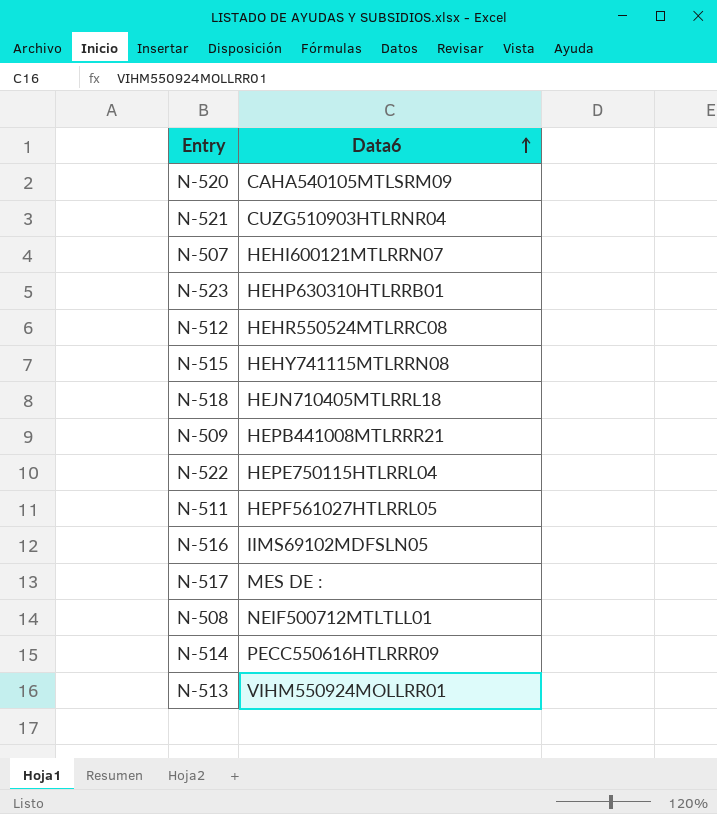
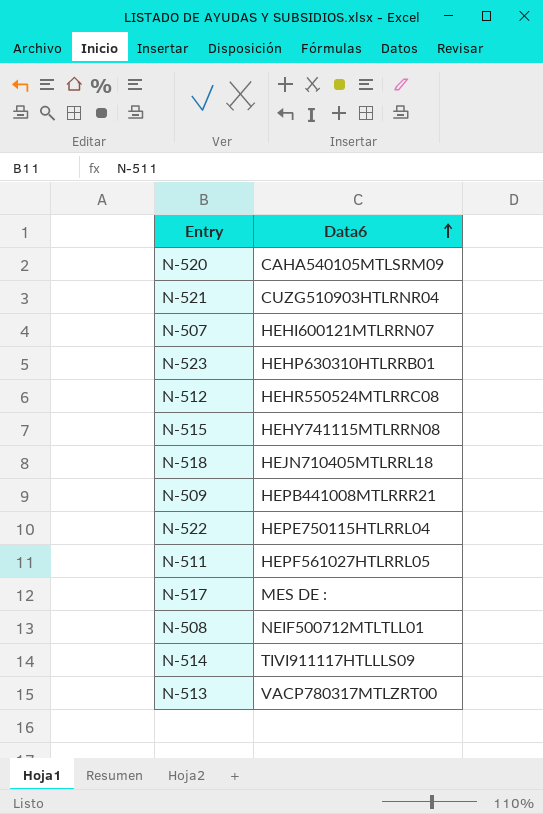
row N-516: IIMS69102MDFSLN05 -> none
N-514 | Data6: PECC550616HTLRRR09 -> TIVI911117HTLLLS09
N-513 | Data6: VIHM550924MOLLRR01 -> VACP780317MTLZRT00

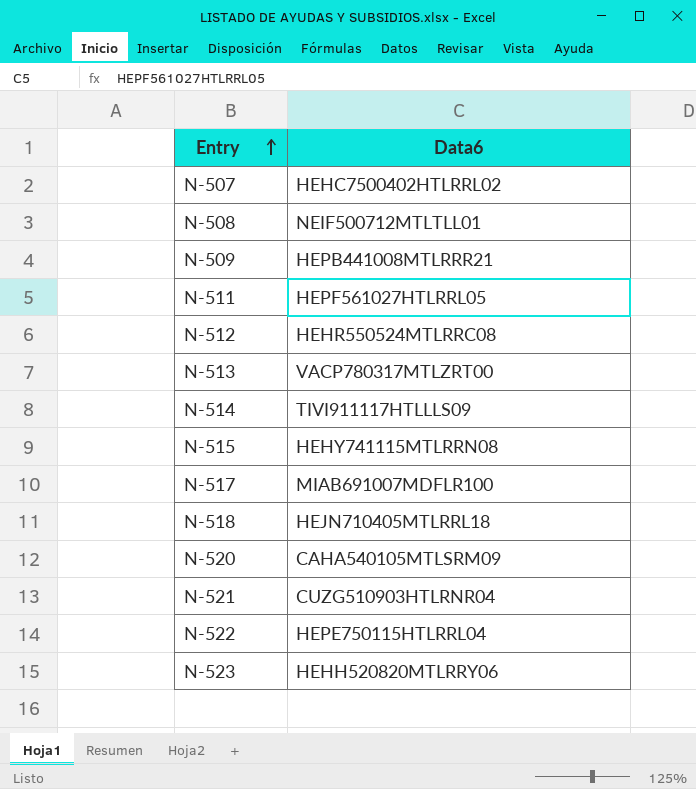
row order: Data6 ascending -> Entry ascending
N-507 | Data6: HEHI600121MTLRRN07 -> HEHC7500402HTLRRL02
N-517 | Data6: MES DE : -> MIAB691007MDFLR100
N-523 | Data6: HEHP630310HTLRRB01 -> HEHH520820MTLRRY06

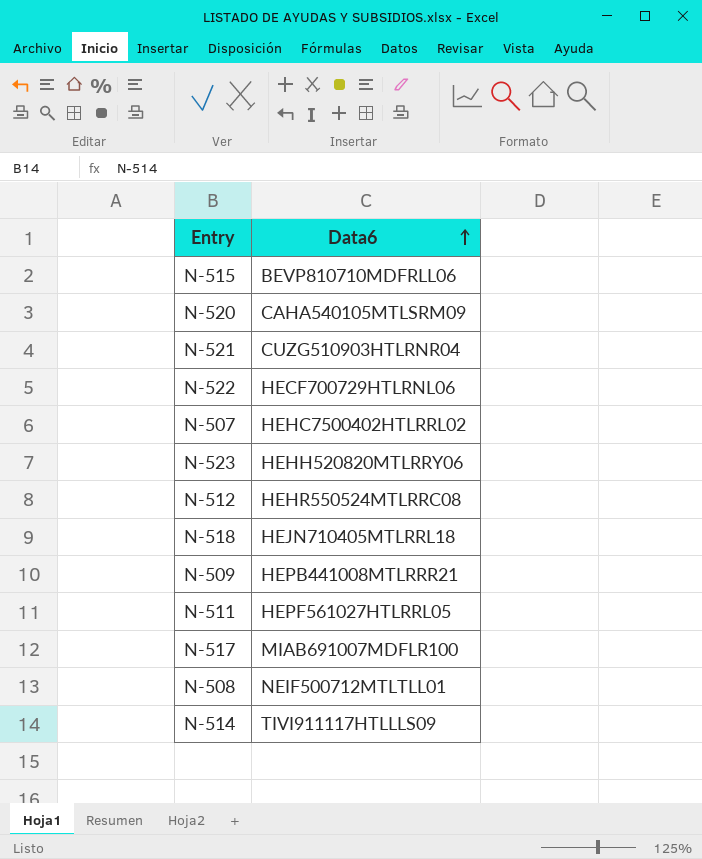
row order: Entry ascending -> Data6 ascending
row N-513: VACP780317MTLZRT00 -> none
N-515 | Data6: HEHY741115MTLRRN08 -> BEVP810710MDFRLL06
N-522 | Data6: HEPE750115HTLRRL04 -> HECF700729HTLRNL06

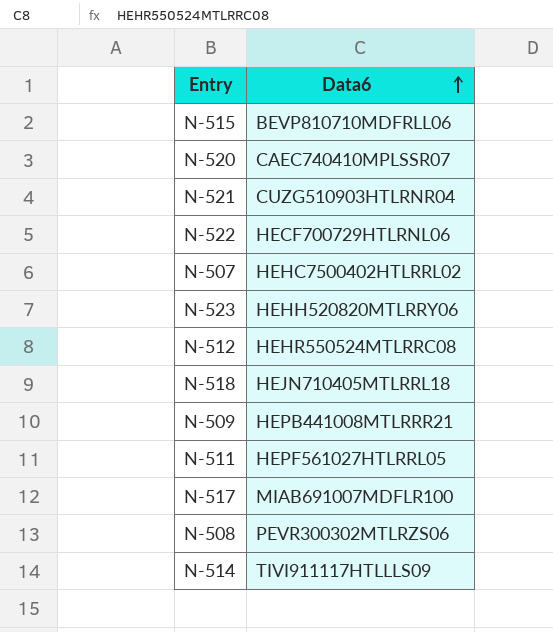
N-520 | Data6: CAHA540105MTLSRM09 -> CAEC740410MPLSSR07
N-508 | Data6: NEIF500712MTLTLL01 -> PEVR300302MTLRZS06

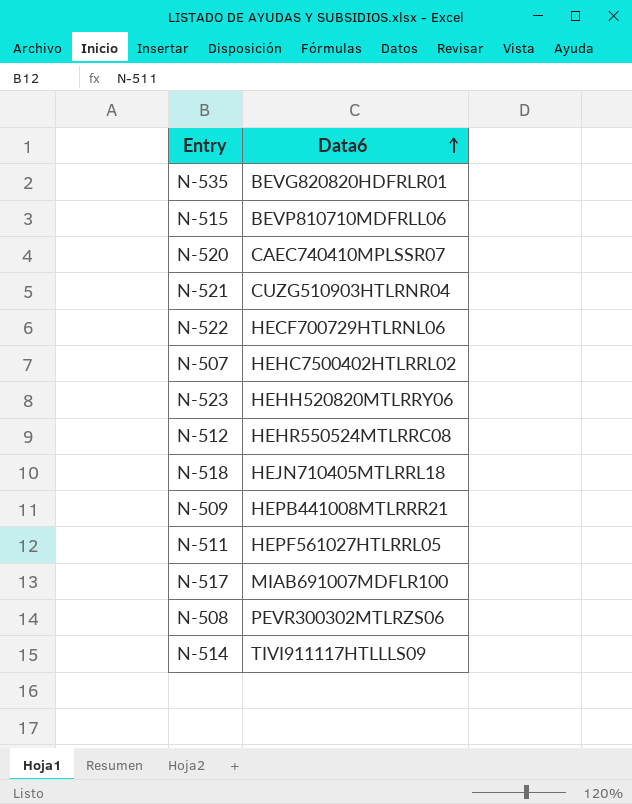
row N-535: none -> BEVG820820HDFRLR01

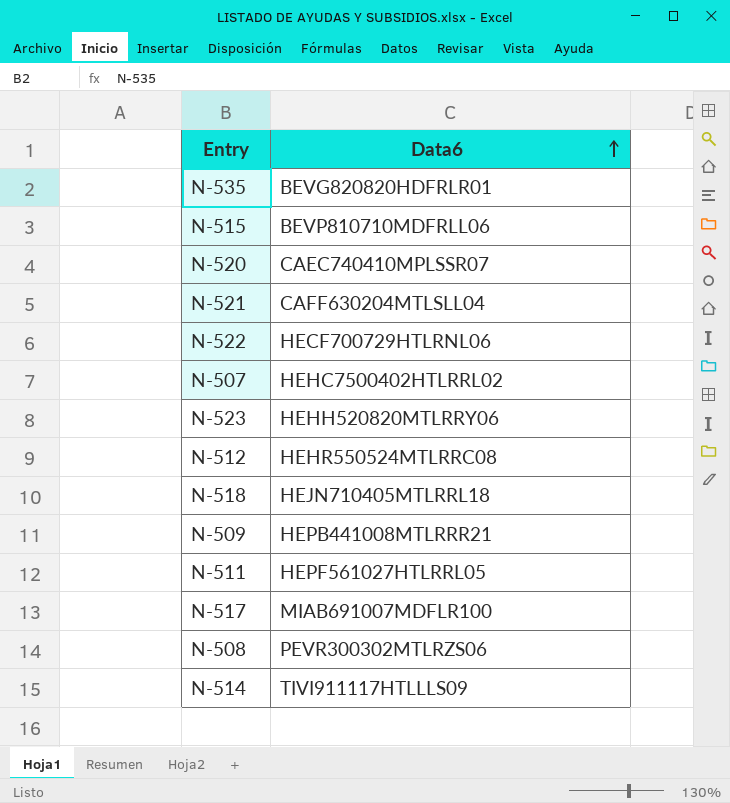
N-521 | Data6: CUZG510903HTLRNR04 -> CAFF630204MTLSLL04

